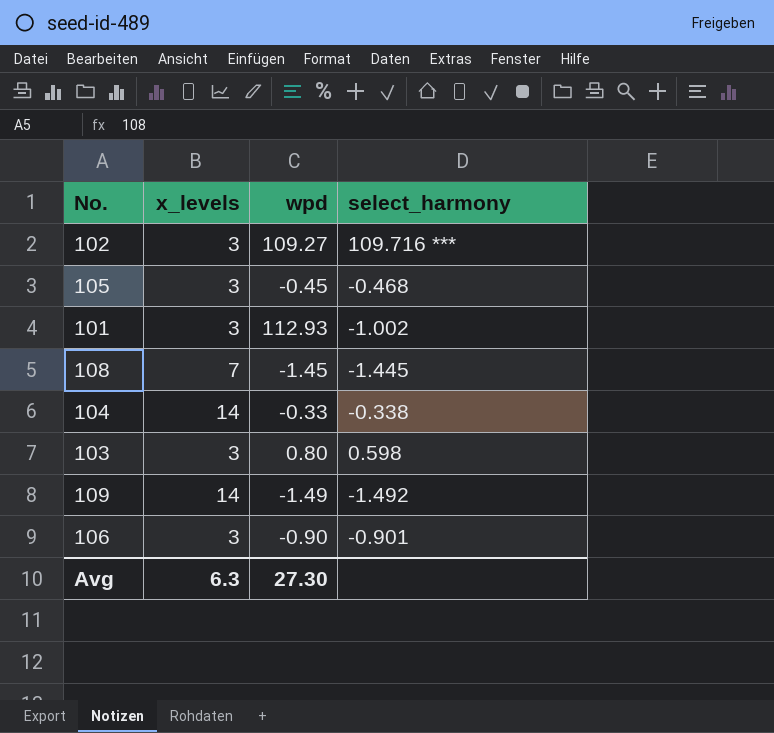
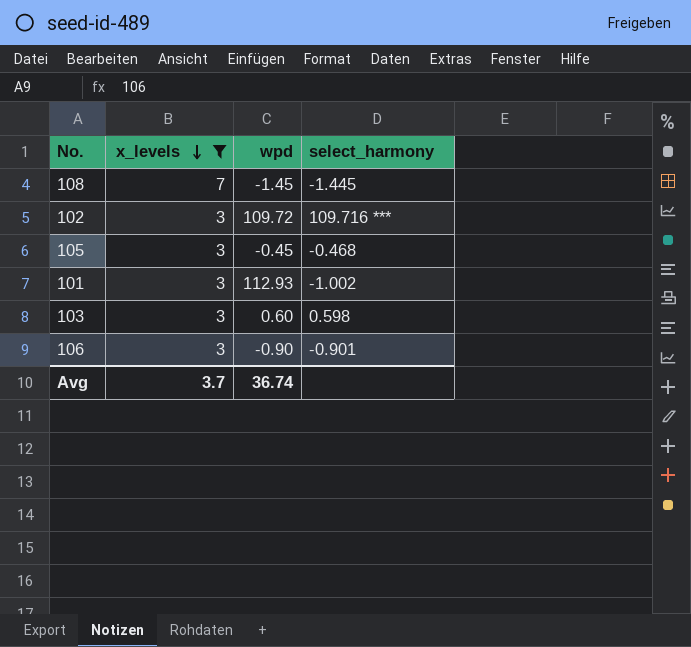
filter: none -> x_levels != 14
row order: none -> x_levels descending
102 | wpd: 109.27 -> 109.72
103 | wpd: 0.80 -> 0.60
Avg | x_levels: 6.3 -> 3.7
Avg | wpd: 27.30 -> 36.74

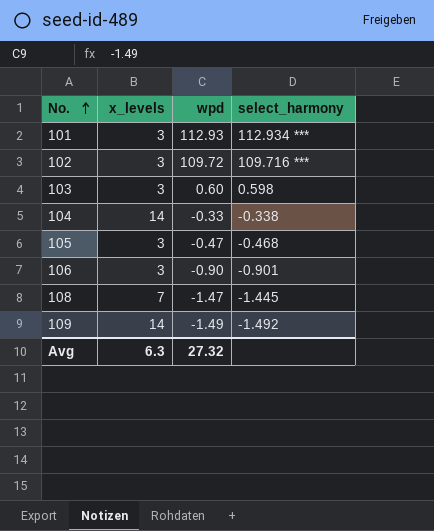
filter: x_levels != 14 -> none
row order: x_levels descending -> No. ascending
101 | select_harmony: -1.002 -> 112.934 ***
105 | wpd: -0.45 -> -0.47
108 | wpd: -1.45 -> -1.47
Avg | x_levels: 3.7 -> 6.3
Avg | wpd: 36.74 -> 27.32

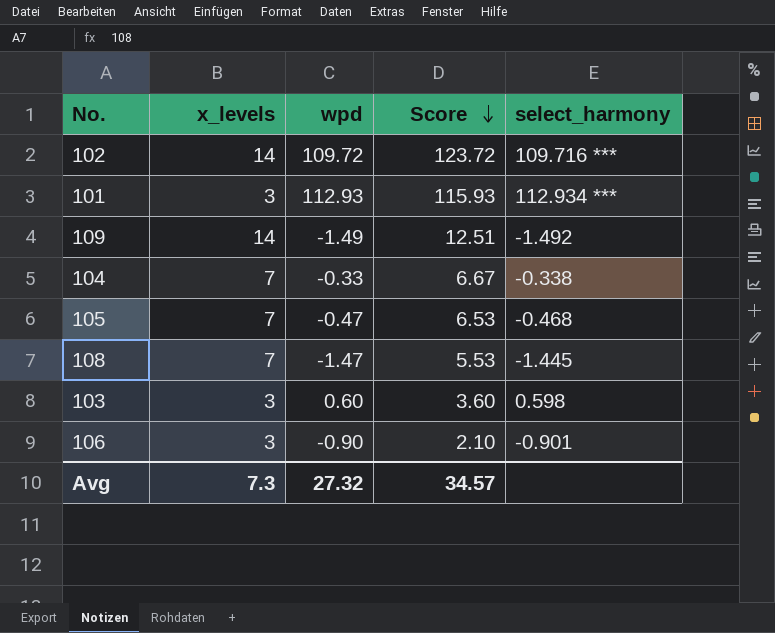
row order: No. ascending -> Score descending
column Score | formula: none -> [x_levels] + [wpd]
102 | x_levels: 3 -> 14
104 | x_levels: 14 -> 7
105 | x_levels: 3 -> 7
Avg | x_levels: 6.3 -> 7.3

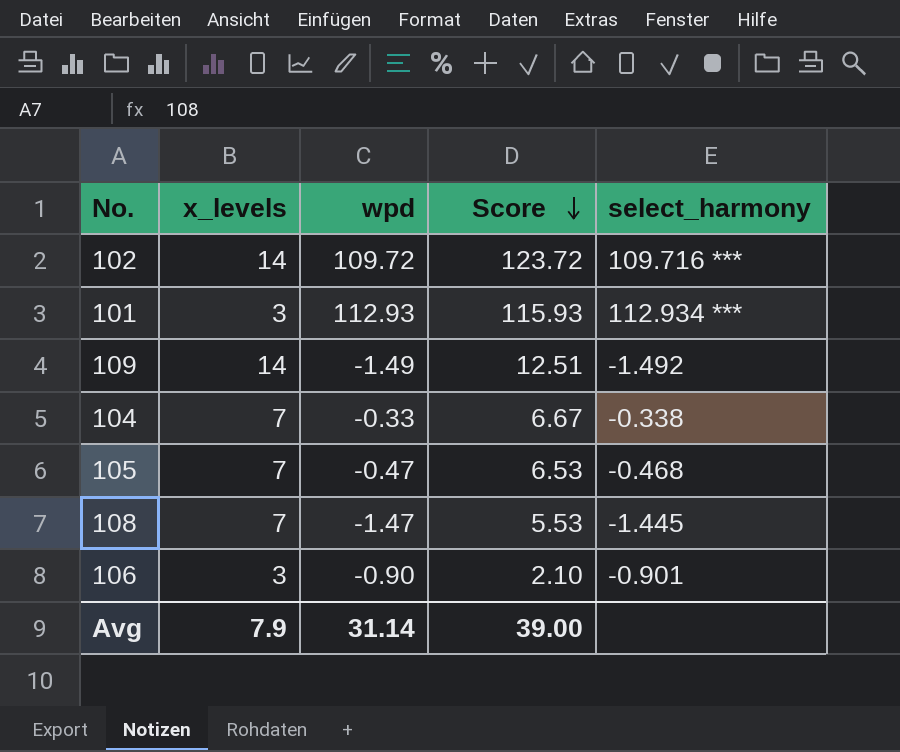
row 103: 3 | 0.60 | 3.60 | 0.598 -> none
Avg | x_levels: 7.3 -> 7.9
Avg | wpd: 27.32 -> 31.14
Avg | Score: 34.57 -> 39.00

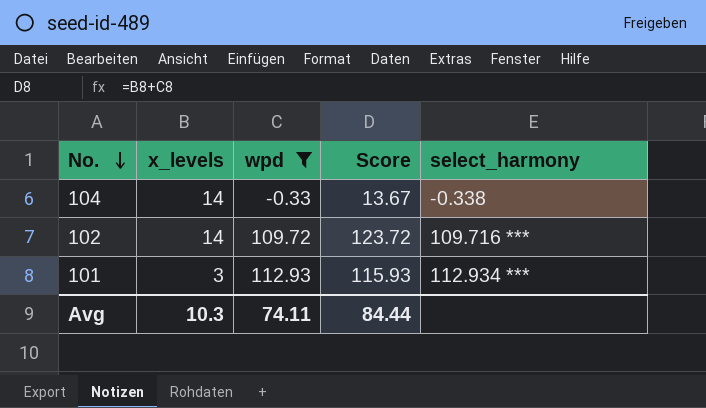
filter: none -> wpd >= -0.33
row order: Score descending -> No. descending
104 | x_levels: 7 -> 14
104 | Score: 6.67 -> 13.67
Avg | x_levels: 7.9 -> 10.3
Avg | wpd: 31.14 -> 74.11
Avg | Score: 39.00 -> 84.44

